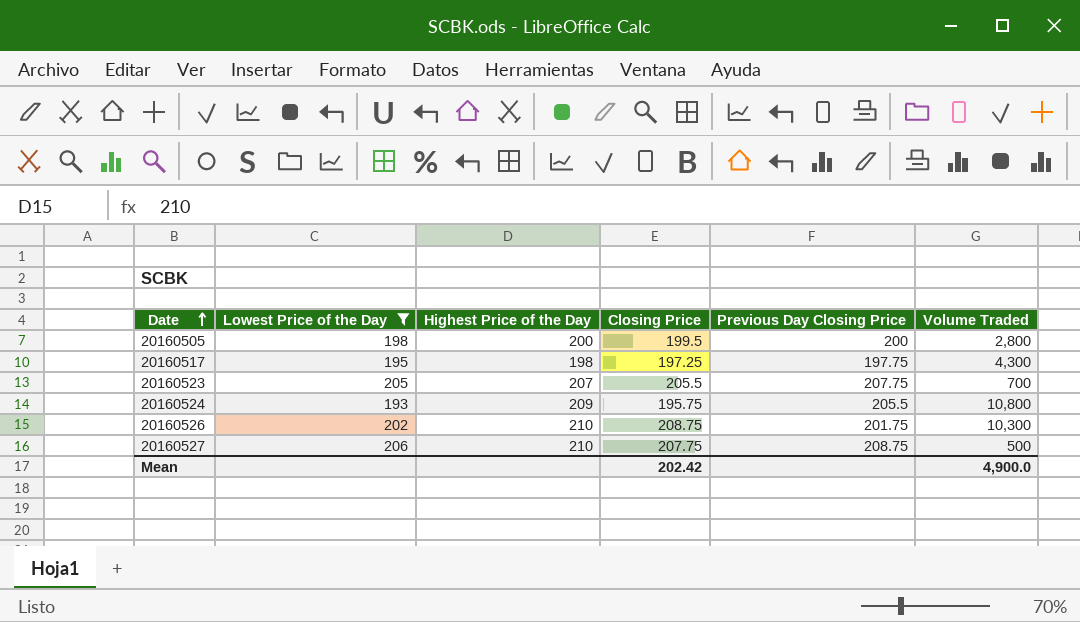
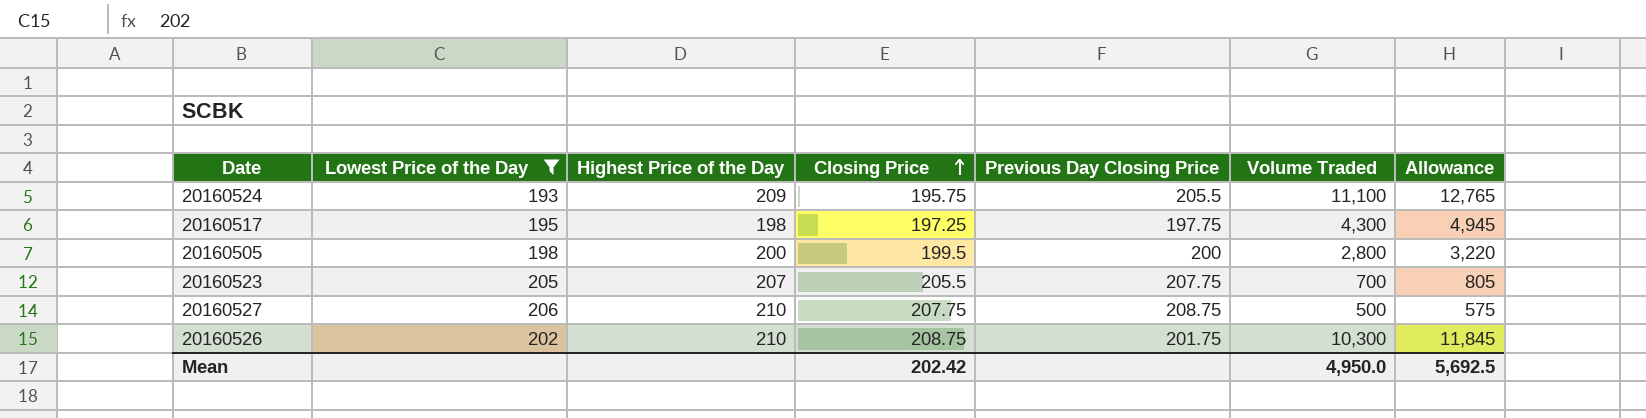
row order: Date ascending -> Closing Price ascending
column Allowance | formula: none -> [Volume Traded] * 1.15
20160524 | Volume Traded: 10,800 -> 11,100
Mean | Volume Traded: 4,900.0 -> 4,950.0

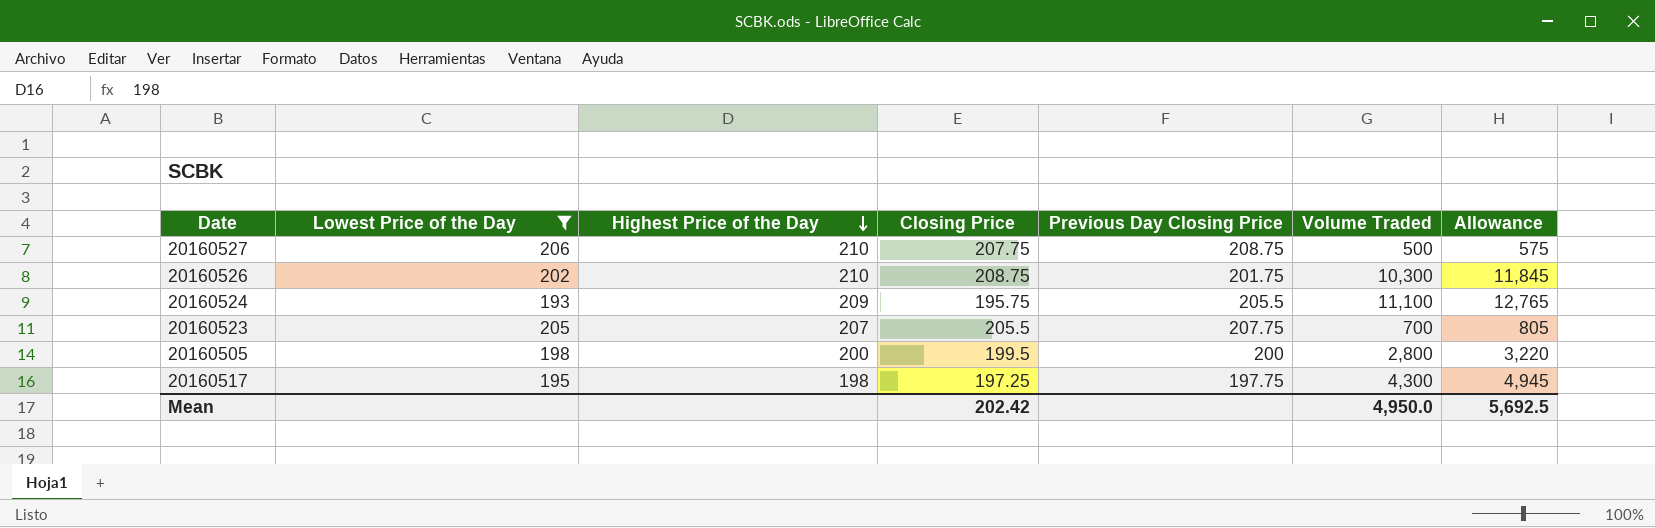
row order: Closing Price ascending -> Highest Price of the Day descending

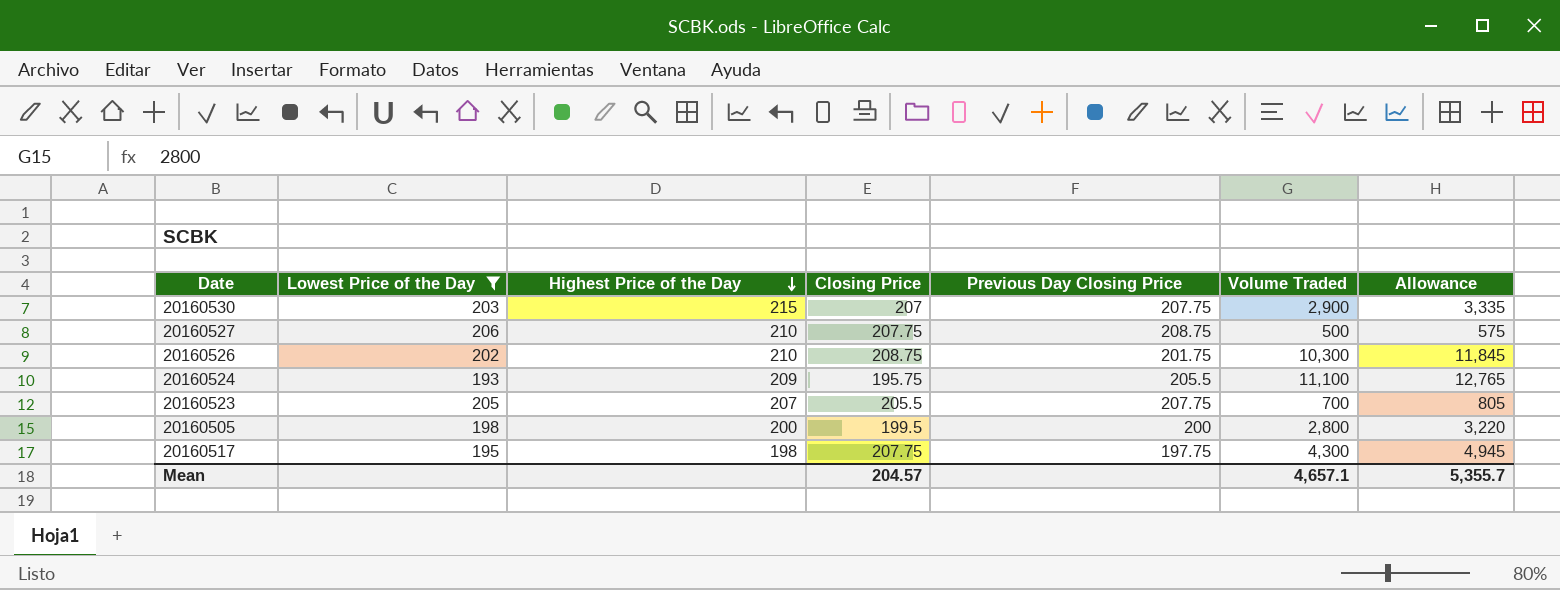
row 20160530: none -> 203 | 215 | 207 | 207.75 | 2,900 | 3,335
20160517 | Closing Price: 197.25 -> 207.75
Mean | Closing Price: 202.42 -> 204.57
Mean | Volume Traded: 4,950.0 -> 4,657.1
Mean | Allowance: 5,692.5 -> 5,355.7

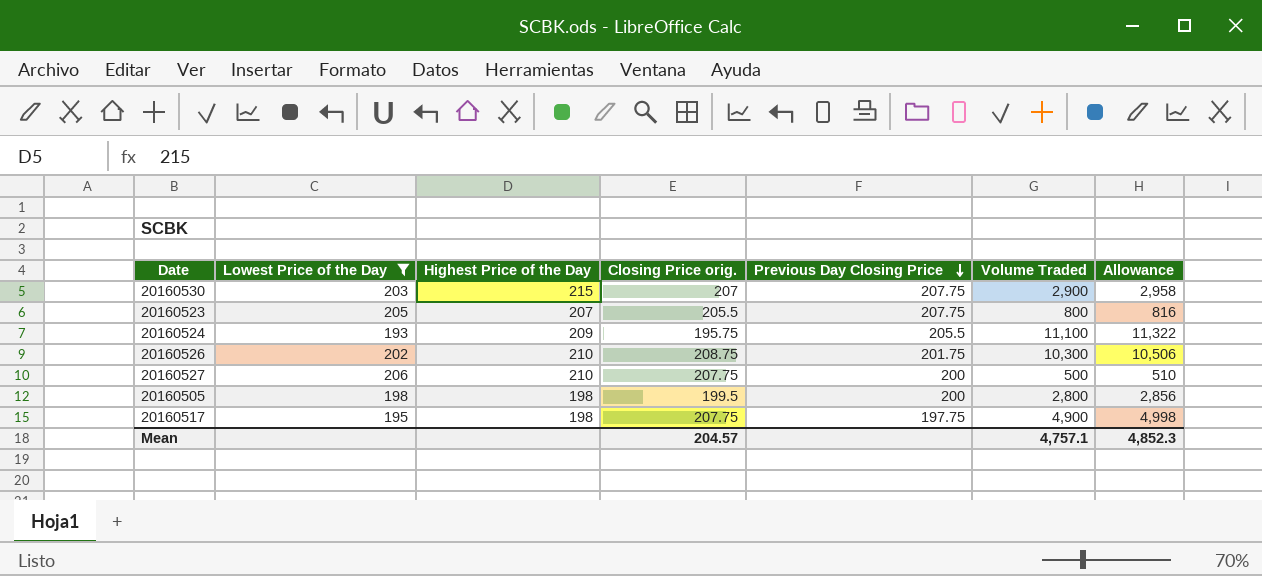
row order: Highest Price of the Day descending -> Previous Day Closing Price descending
column name: Closing Price -> Closing Price orig.
column Allowance | formula: [Volume Traded] * 1.15 -> [Volume Traded] * 1.02
20160523 | Volume Traded: 700 -> 800
20160527 | Previous Day Closing Price: 208.75 -> 200
20160505 | Highest Price of the Day: 200 -> 198
20160517 | Volume Traded: 4,300 -> 4,900
Mean | Volume Traded: 4,657.1 -> 4,757.1
Mean | Allowance: 5,355.7 -> 4,852.3

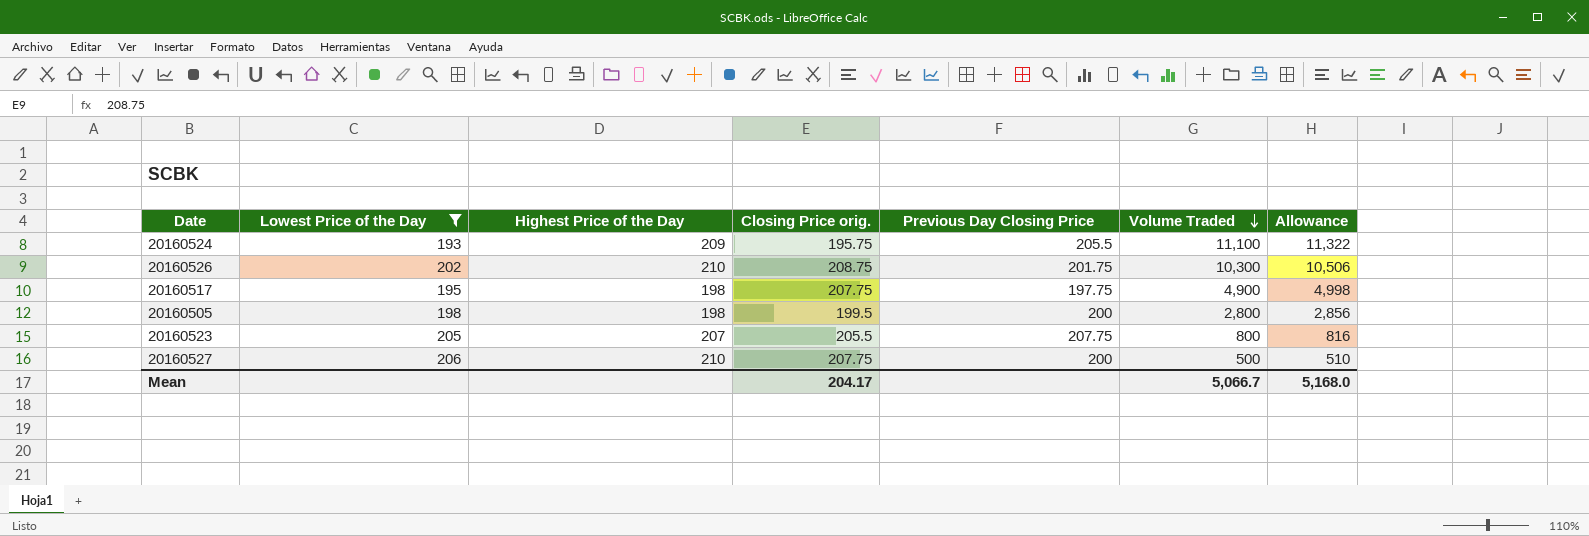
row order: Previous Day Closing Price descending -> Volume Traded descending
row 20160530: 203 | 215 | 207 | 207.75 | 2,900 | 2,958 -> none
Mean | Closing Price orig.: 204.57 -> 204.17
Mean | Volume Traded: 4,757.1 -> 5,066.7
Mean | Allowance: 4,852.3 -> 5,168.0

